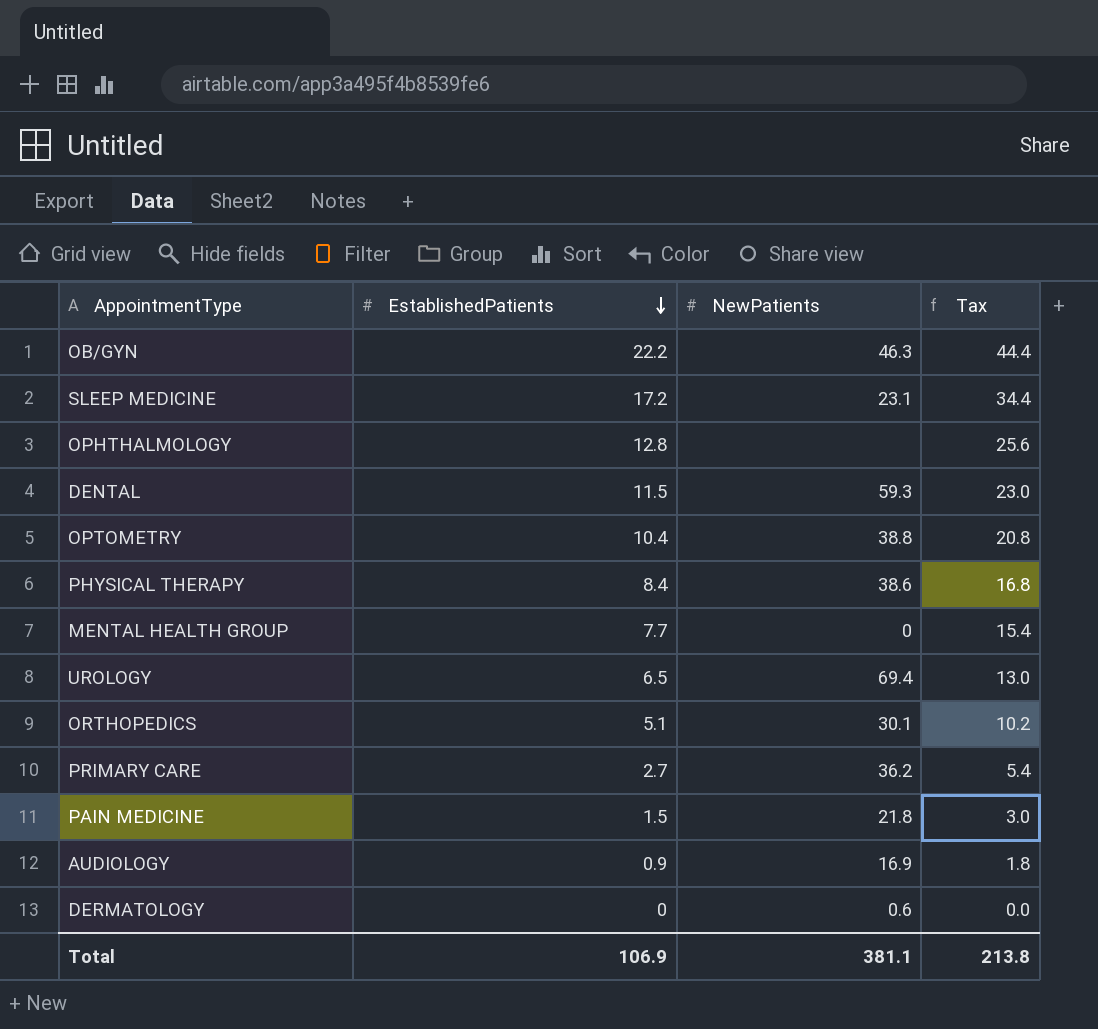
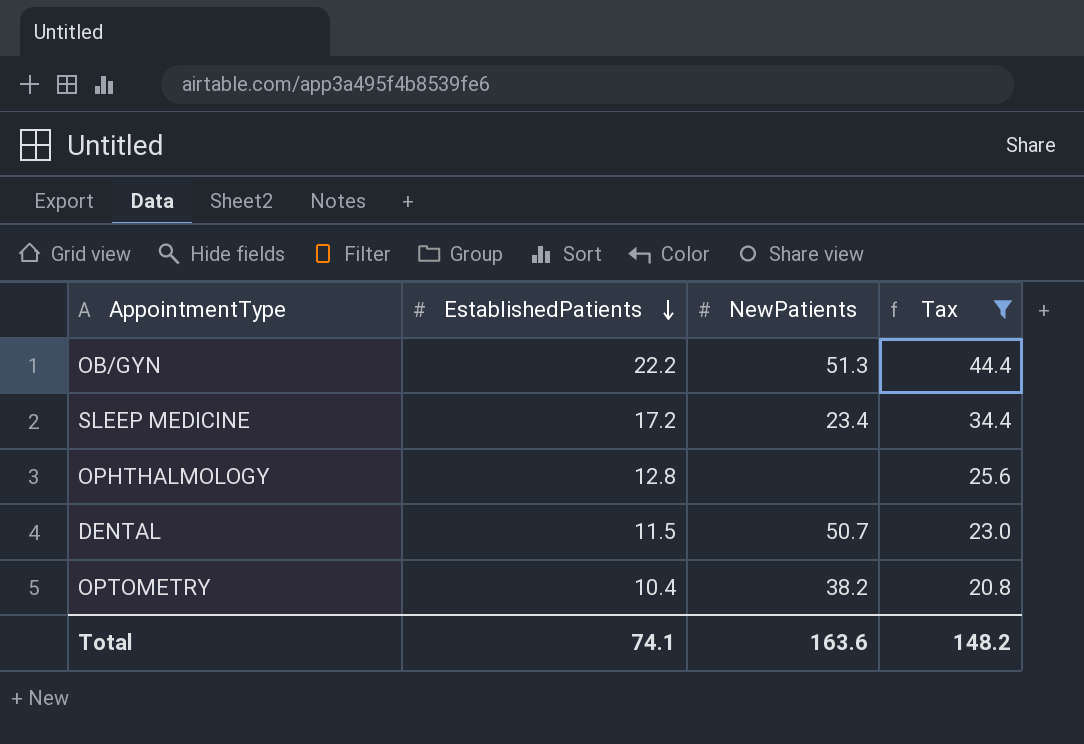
filter: none -> Tax >= 20.8
OB/GYN | NewPatients: 46.3 -> 51.3
SLEEP MEDICINE | NewPatients: 23.1 -> 23.4
DENTAL | NewPatients: 59.3 -> 50.7
OPTOMETRY | NewPatients: 38.8 -> 38.2
Total | EstablishedPatients: 106.9 -> 74.1
Total | NewPatients: 381.1 -> 163.6
Total | Tax: 213.8 -> 148.2

